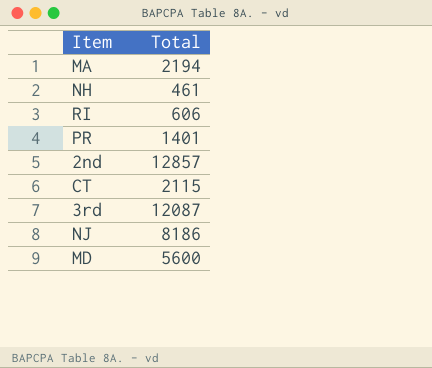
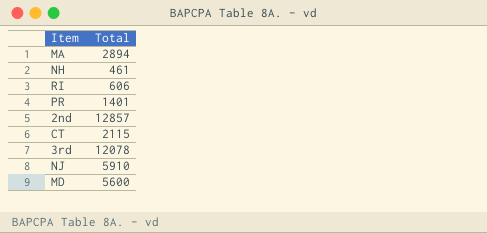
MA | Total: 2194 -> 2894
3rd | Total: 12087 -> 12078
NJ | Total: 8186 -> 5910

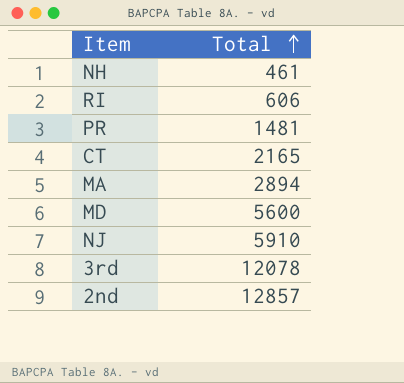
row order: none -> Total ascending
PR | Total: 1401 -> 1481
CT | Total: 2115 -> 2165

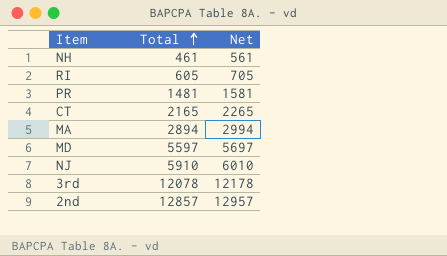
column Net | formula: none -> [Total] + 100
RI | Total: 606 -> 605
MD | Total: 5600 -> 5597

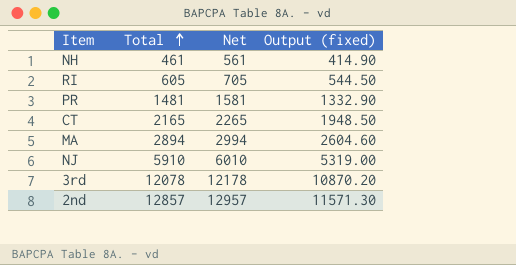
column Output (fixed) | formula: none -> [Total] * 0.9
row MD: 5597 | 5697 -> none

